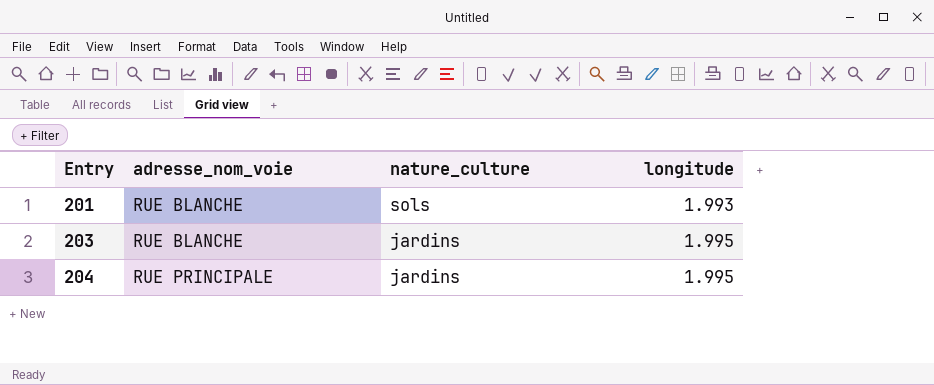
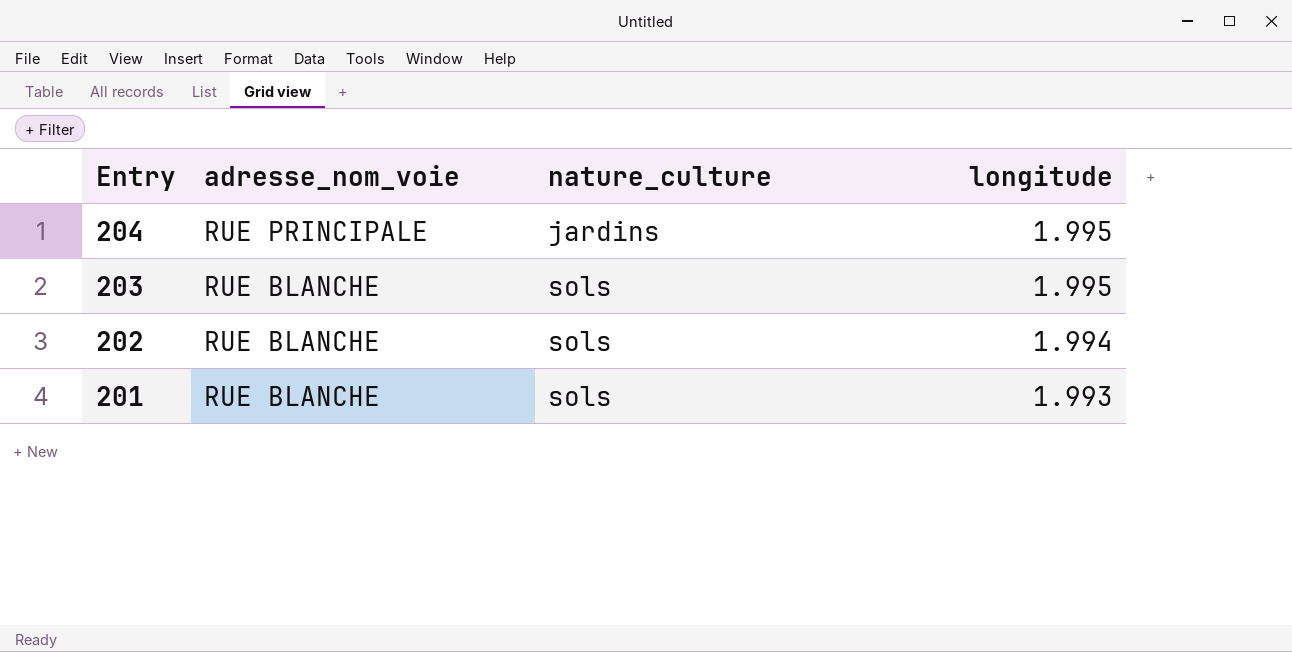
row order: Entry ascending -> Entry descending
203 | nature_culture: jardins -> sols
row 202: none -> RUE BLANCHE | sols | 1.994

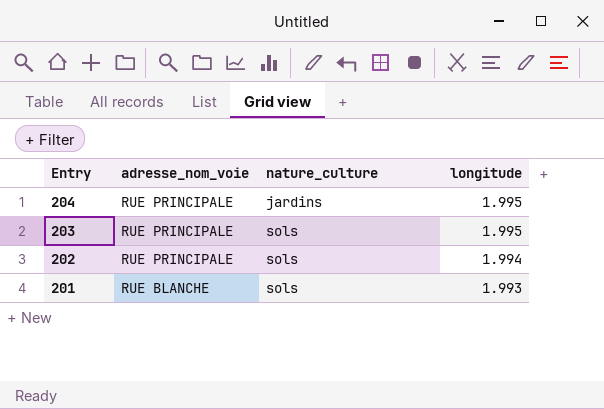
203 | adresse_nom_voie: RUE BLANCHE -> RUE PRINCIPALE
202 | adresse_nom_voie: RUE BLANCHE -> RUE PRINCIPALE

